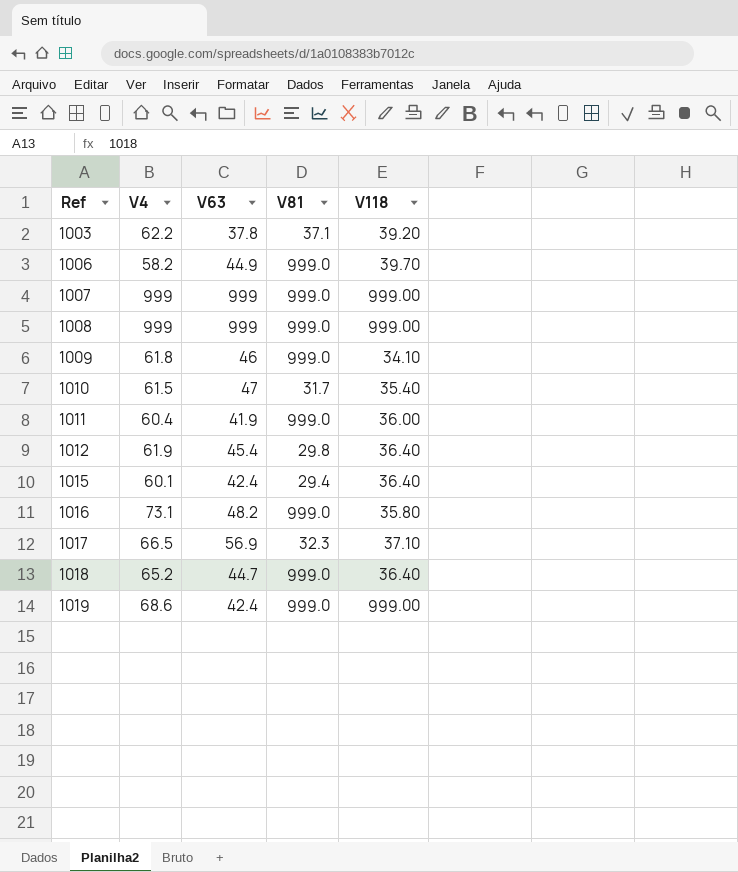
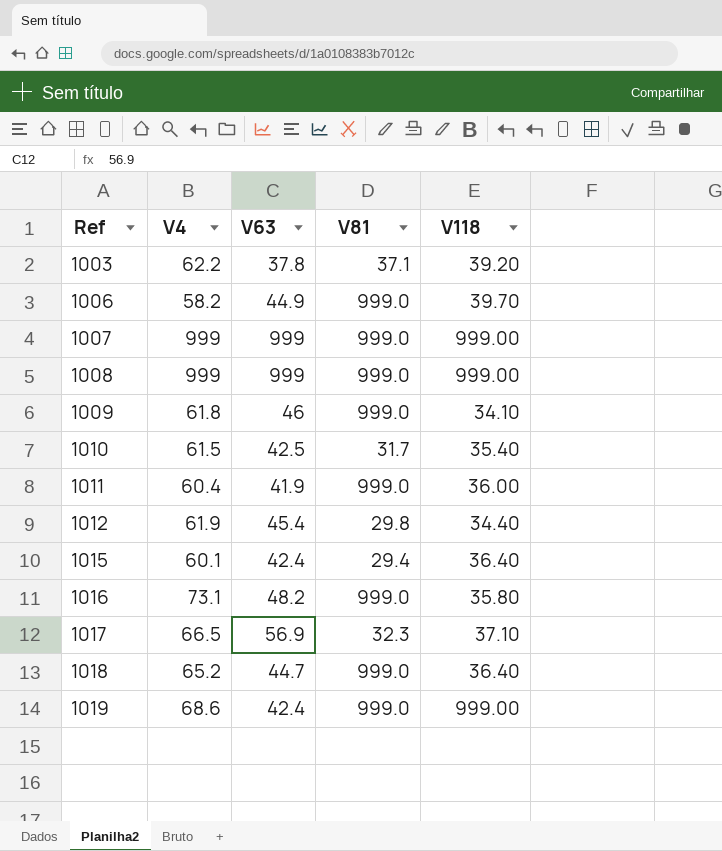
1010 | V63: 47 -> 42.5
1012 | V118: 36.40 -> 34.40

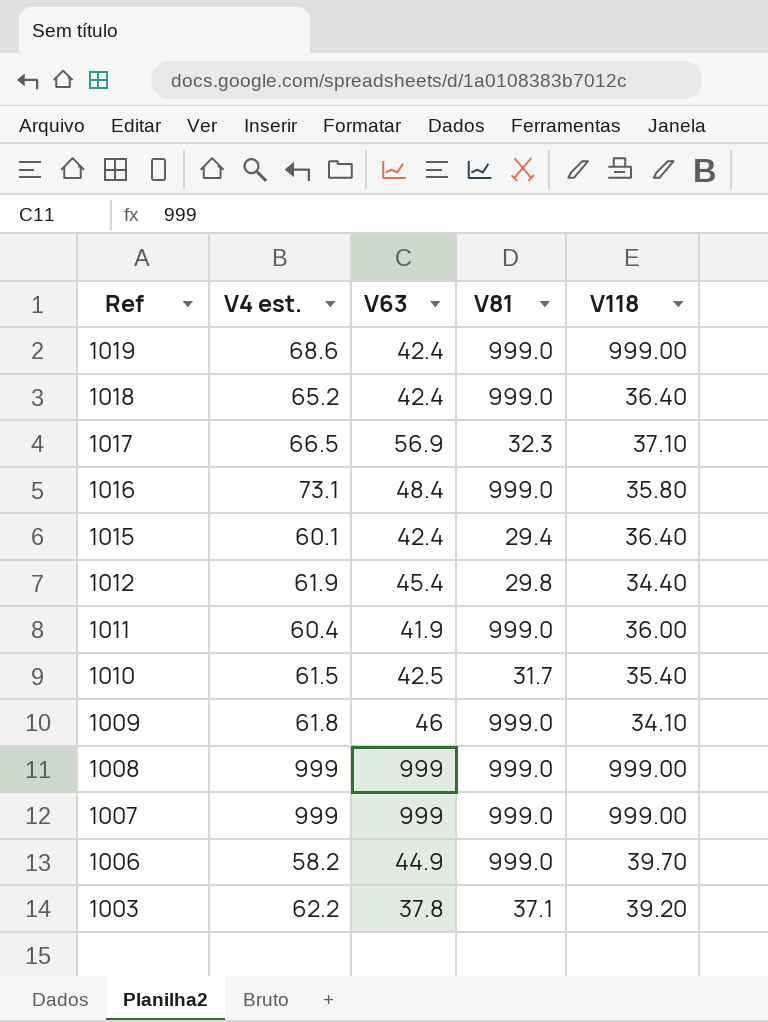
row order: Ref ascending -> Ref descending
column name: V4 -> V4 est.
1018 | V63: 44.7 -> 42.4
1016 | V63: 48.2 -> 48.4

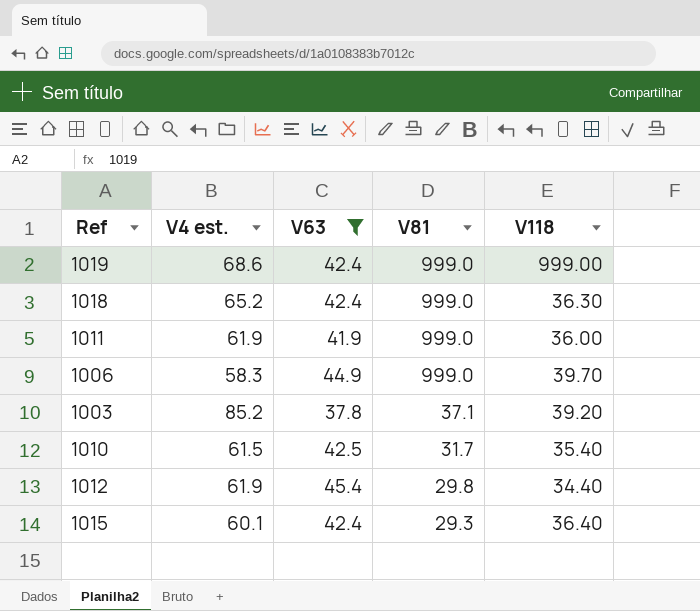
filter: none -> V63 <= 45.4
row order: Ref descending -> V81 descending
1018 | V118: 36.40 -> 36.30
1011 | V4 est.: 60.4 -> 61.9
1006 | V4 est.: 58.2 -> 58.3
1003 | V4 est.: 62.2 -> 85.2
1015 | V81: 29.4 -> 29.3

